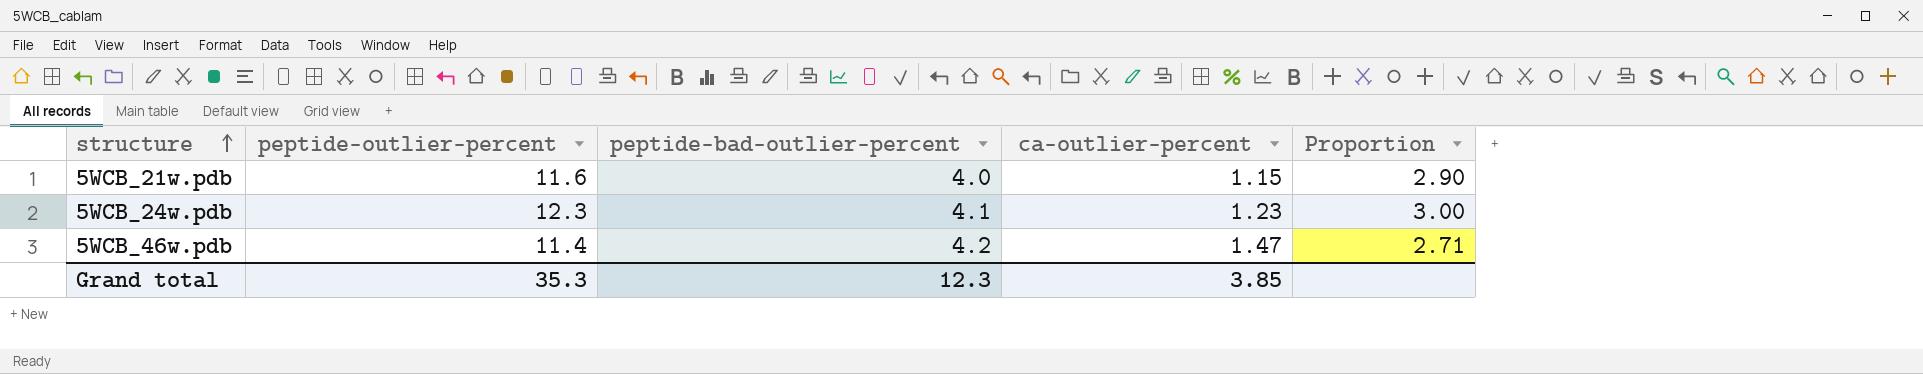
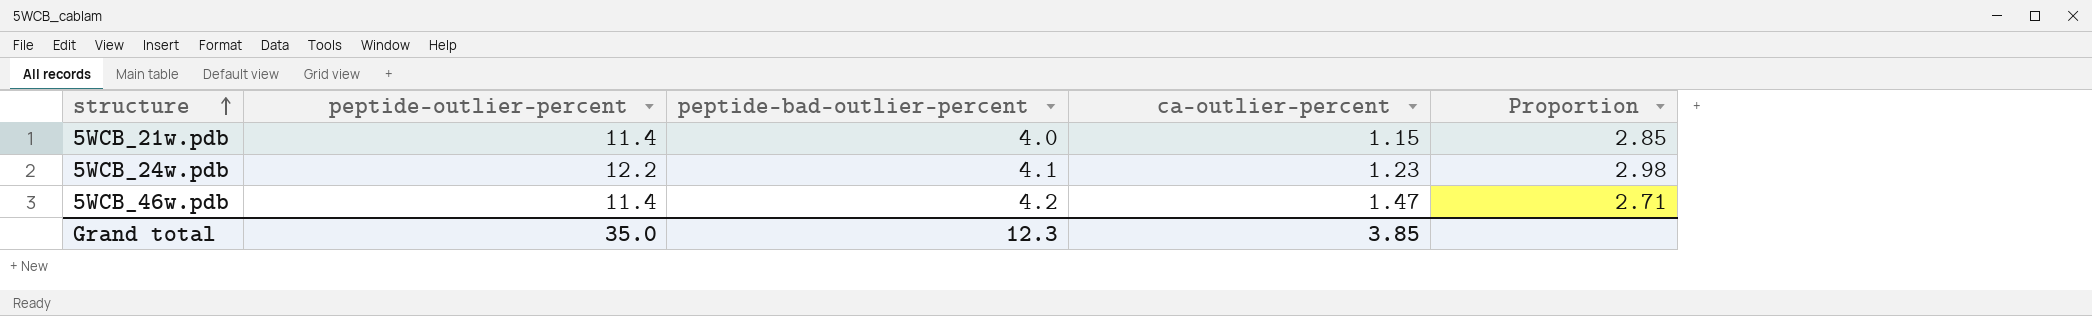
5WCB_21w.pdb | peptide-outlier-percent: 11.6 -> 11.4
5WCB_21w.pdb | Proportion: 2.90 -> 2.85
5WCB_24w.pdb | peptide-outlier-percent: 12.3 -> 12.2
5WCB_24w.pdb | Proportion: 3.00 -> 2.98
Grand total | peptide-outlier-percent: 35.3 -> 35.0

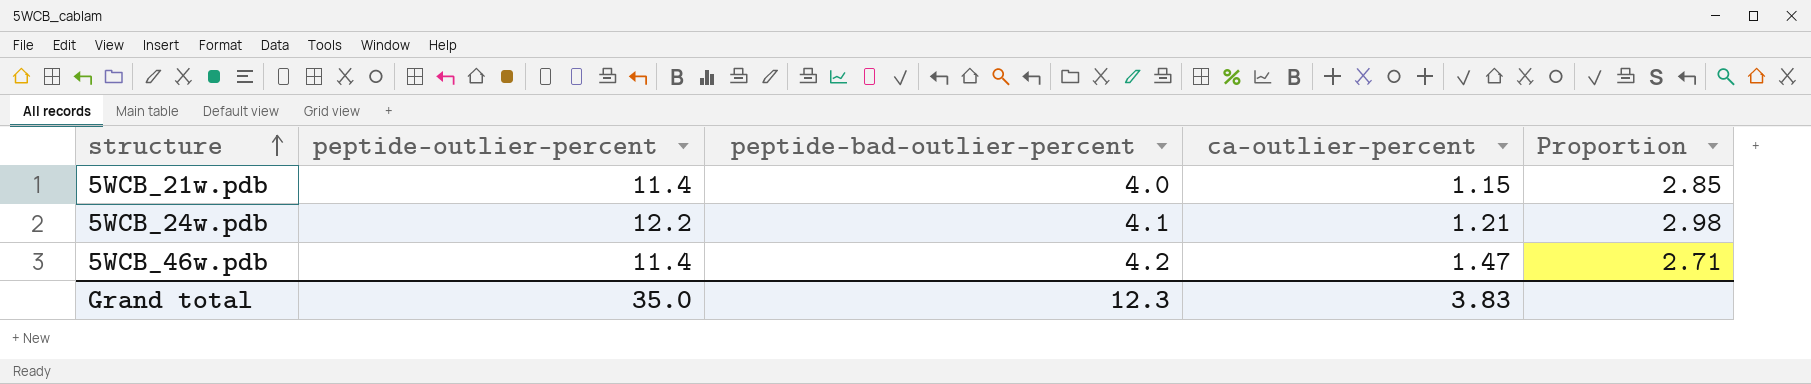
5WCB_24w.pdb | ca-outlier-percent: 1.23 -> 1.21
Grand total | ca-outlier-percent: 3.85 -> 3.83

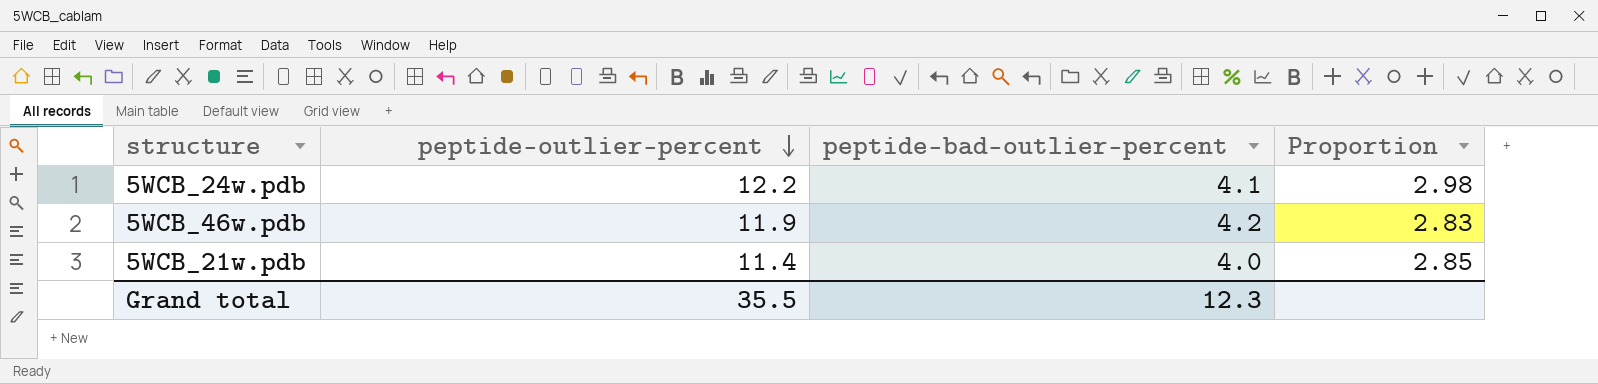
row order: structure ascending -> peptide-outlier-percent descending
column ca-outlier-percent | position: 4 -> none
5WCB_46w.pdb | peptide-outlier-percent: 11.4 -> 11.9
5WCB_46w.pdb | Proportion: 2.71 -> 2.83
Grand total | peptide-outlier-percent: 35.0 -> 35.5

